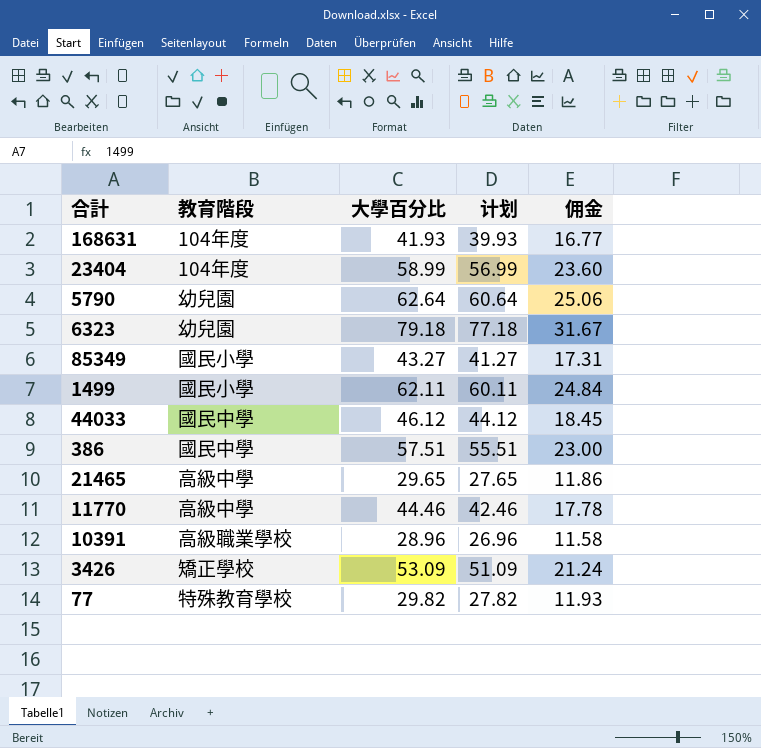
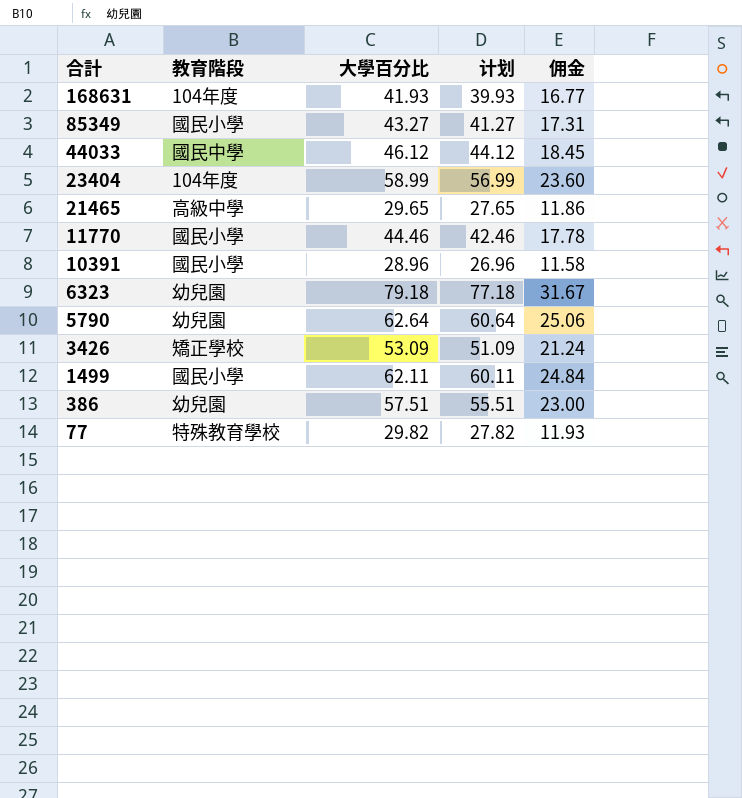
row order: none -> 合計 descending
11770 | 教育階段: 高級中學 -> 國民小學
10391 | 教育階段: 高級職業學校 -> 國民小學
386 | 教育階段: 國民中學 -> 幼兒園

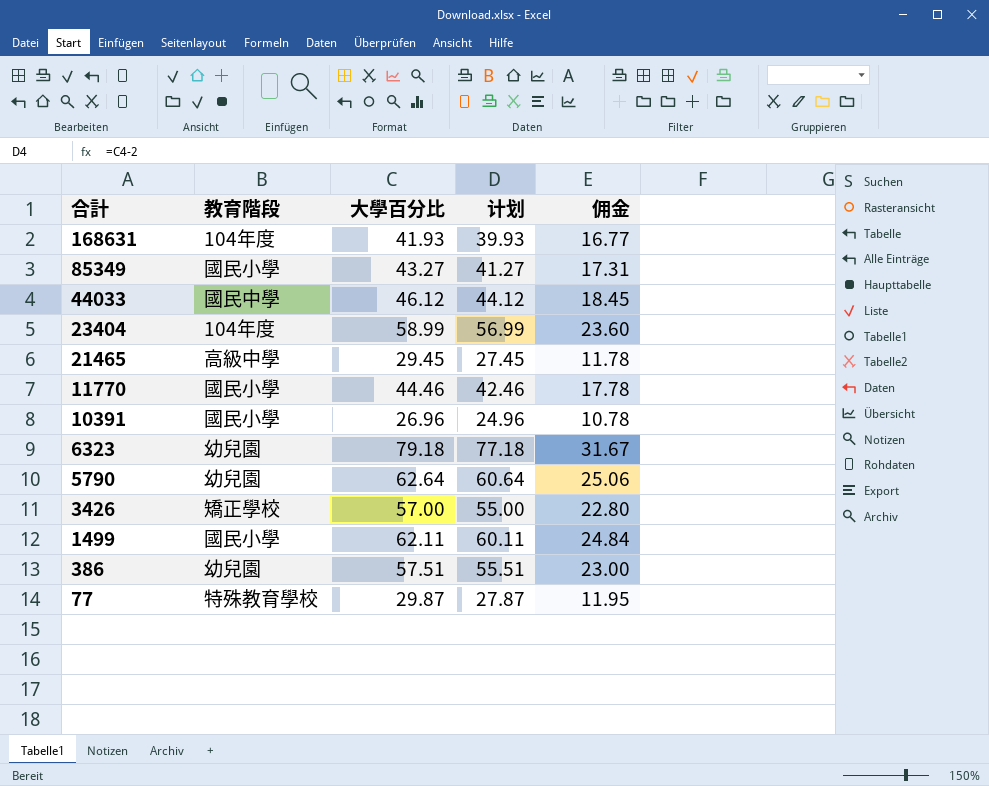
21465 | 大學百分比: 29.65 -> 29.45
21465 | 计划: 27.65 -> 27.45
21465 | 佣金: 11.86 -> 11.78
10391 | 大學百分比: 28.96 -> 26.96
10391 | 计划: 26.96 -> 24.96
10391 | 佣金: 11.58 -> 10.78
3426 | 大學百分比: 53.09 -> 57.00
3426 | 计划: 51.09 -> 55.00
3426 | 佣金: 21.24 -> 22.80
77 | 大學百分比: 29.82 -> 29.87
77 | 计划: 27.82 -> 27.87
77 | 佣金: 11.93 -> 11.95

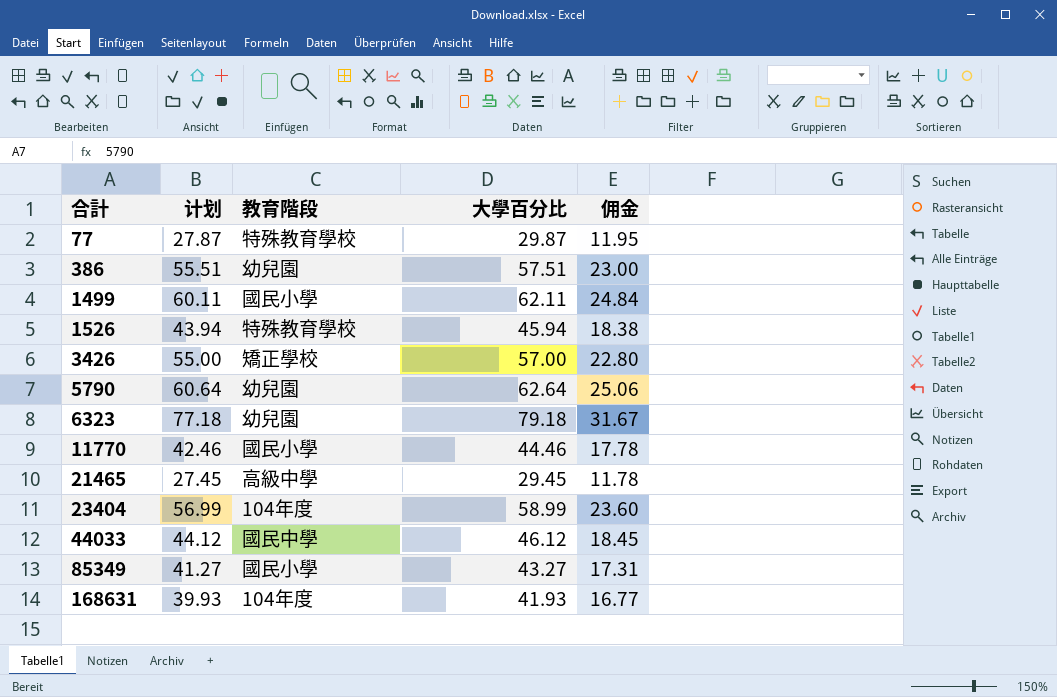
row order: 合計 descending -> 合計 ascending
column 计划 | position: 4 -> 2
row 10391: 國民小學 | 26.96 | 24.96 | 10.78 -> none
row 1526: none -> 43.94 | 特殊教育學校 | 45.94 | 18.38

